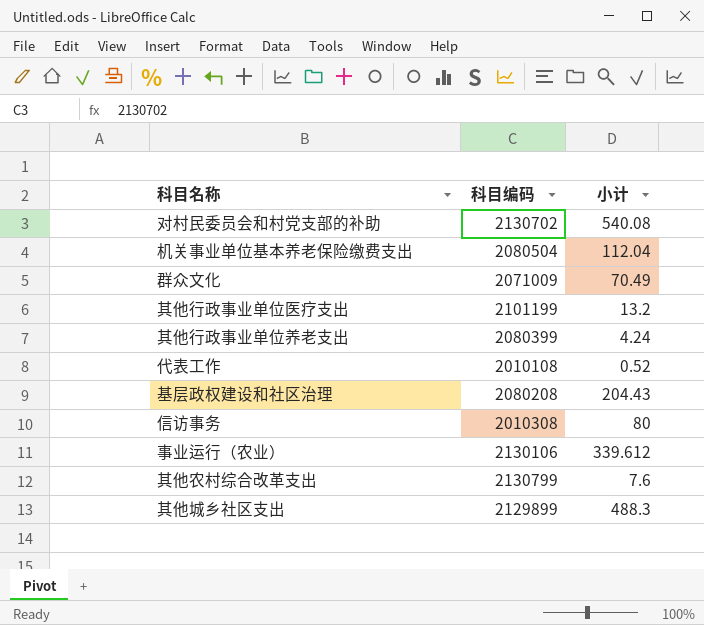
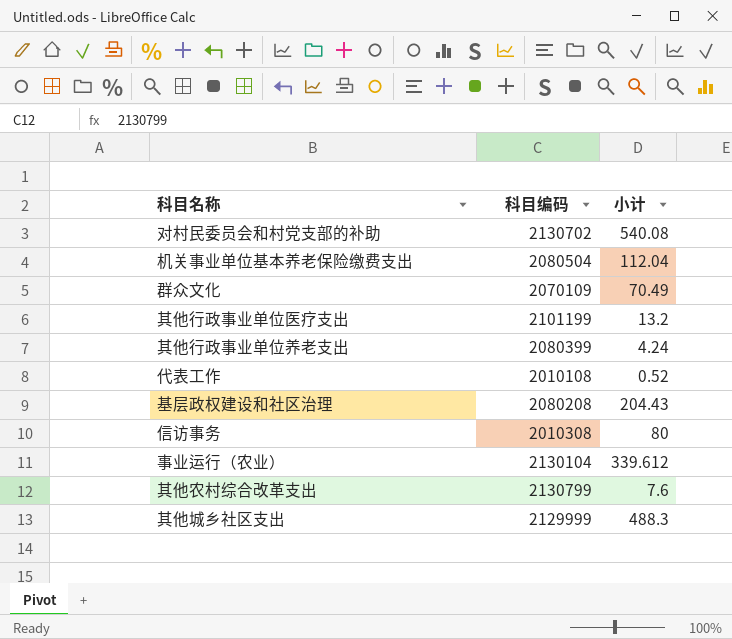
群众文化 | 科目编码: 2071009 -> 2070109
事业运行（农业） | 科目编码: 2130106 -> 2130104
其他城乡社区支出 | 科目编码: 2129899 -> 2129999

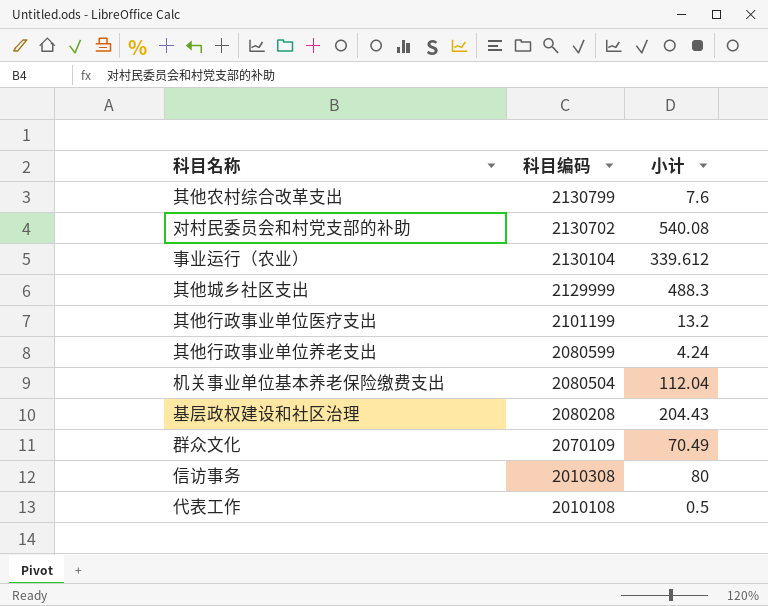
row order: none -> 科目编码 descending
其他行政事业单位养老支出 | 科目编码: 2080399 -> 2080599
代表工作 | 小计: 0.52 -> 0.5

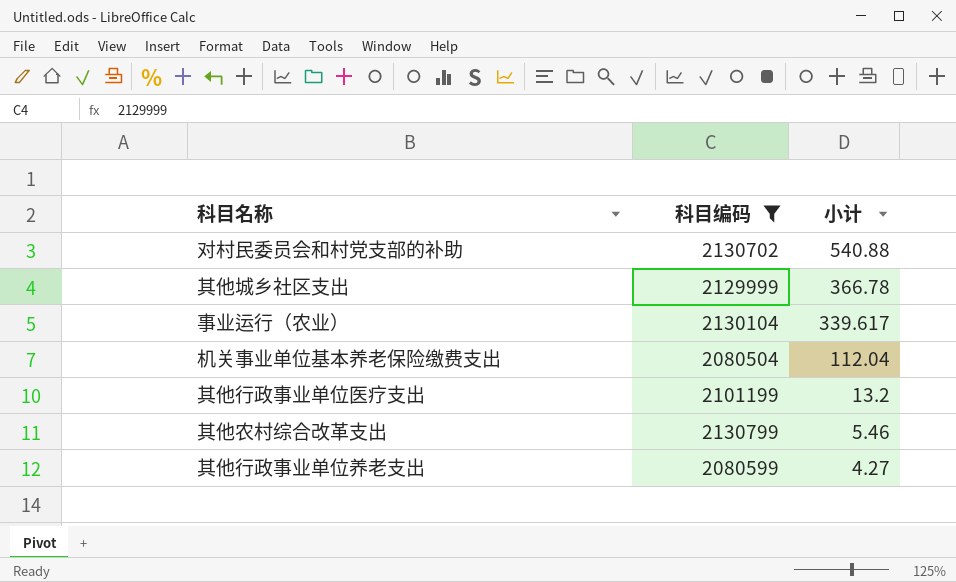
filter: none -> 科目编码 >= 2080504
row order: 科目编码 descending -> 小计 descending
对村民委员会和村党支部的补助 | 小计: 540.08 -> 540.88
其他城乡社区支出 | 小计: 488.3 -> 366.78
事业运行（农业） | 小计: 339.612 -> 339.617
其他农村综合改革支出 | 小计: 7.6 -> 5.46
其他行政事业单位养老支出 | 小计: 4.24 -> 4.27

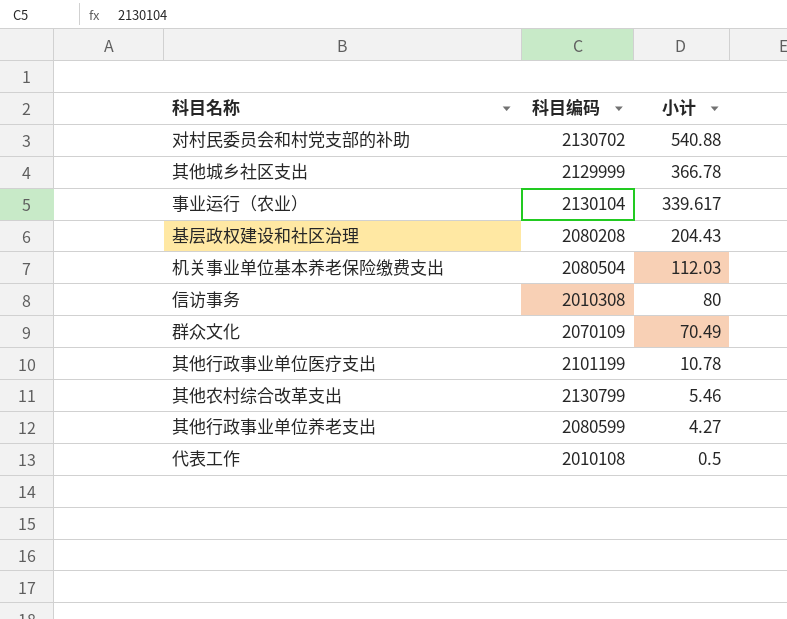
filter: 科目编码 >= 2080504 -> none
机关事业单位基本养老保险缴费支出 | 小计: 112.04 -> 112.03
其他行政事业单位医疗支出 | 小计: 13.2 -> 10.78

